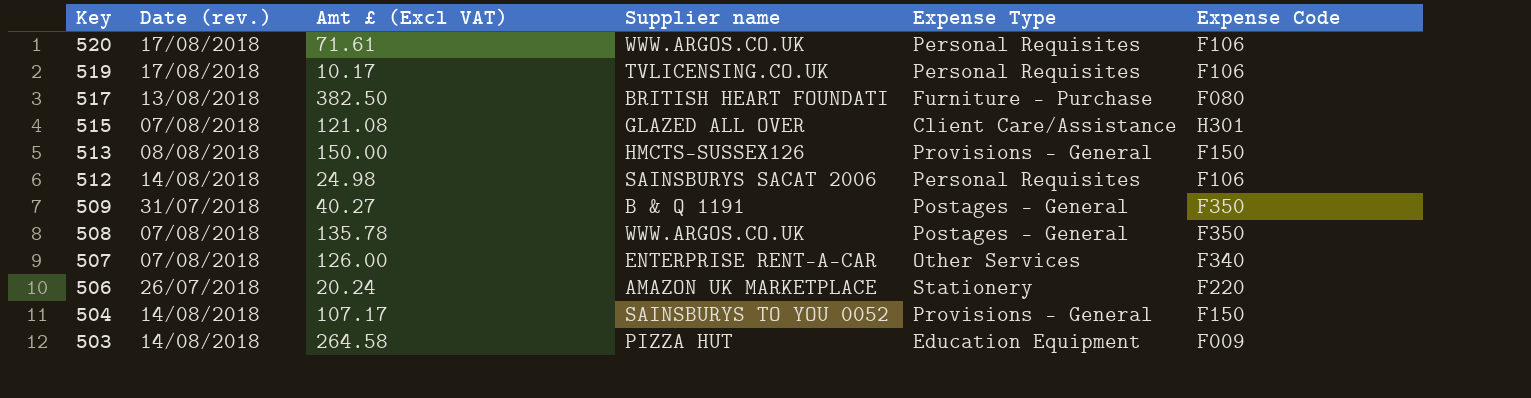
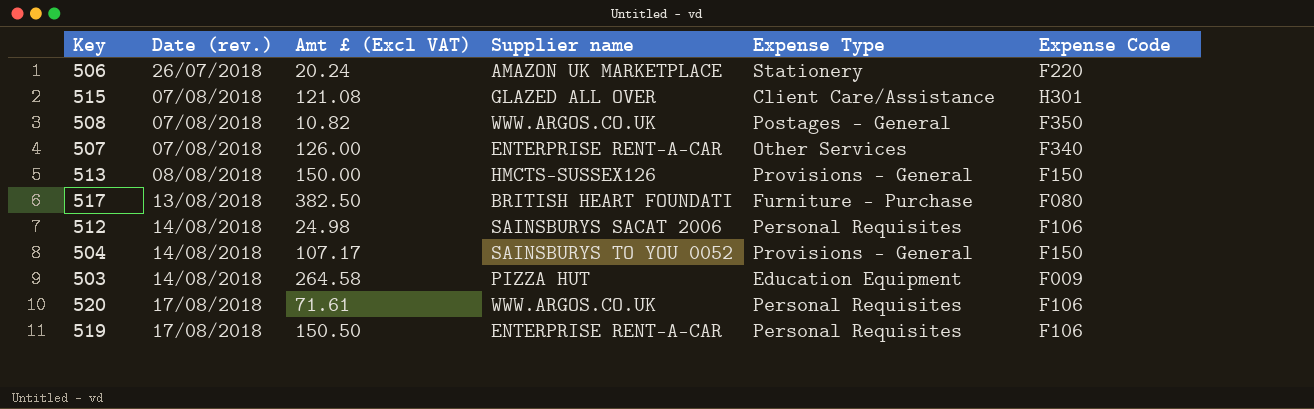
row order: Key descending -> Date (rev.) ascending
row 509: 31/07/2018 | 40.27 | B & Q 1191 | Postages - General | F350 -> none
508 | Amt £ (Excl VAT): 135.78 -> 10.82
519 | Amt £ (Excl VAT): 10.17 -> 150.50
519 | Supplier name: TVLICENSING.CO.UK -> ENTERPRISE RENT-A-CAR

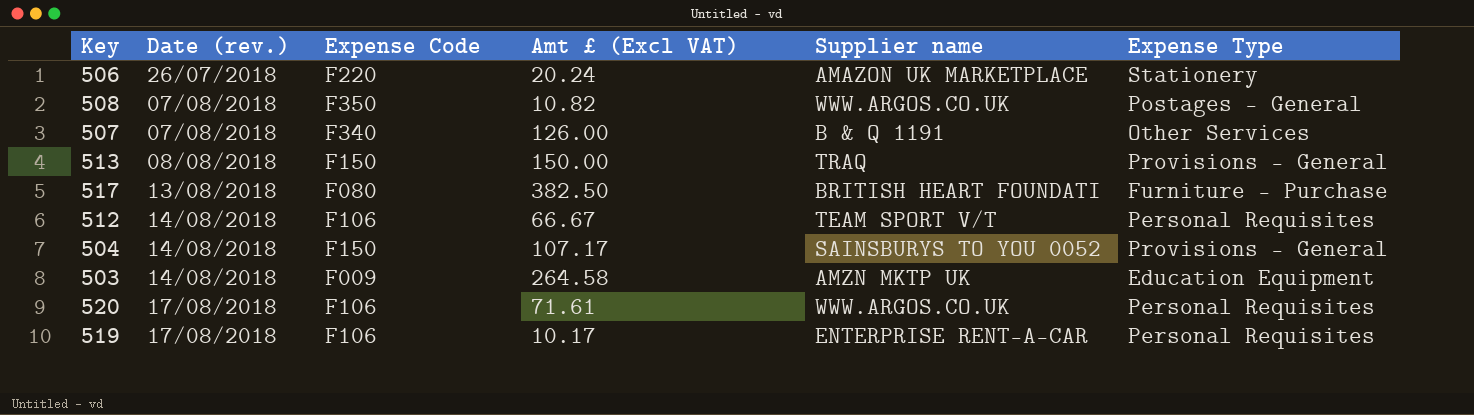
column Expense Code | position: 6 -> 3
row 515: 07/08/2018 | 121.08 | GLAZED ALL OVER | Client Care/Assistance | H301 -> none
507 | Supplier name: ENTERPRISE RENT-A-CAR -> B & Q 1191
513 | Supplier name: HMCTS-SUSSEX126 -> TRAQ
512 | Amt £ (Excl VAT): 24.98 -> 66.67
512 | Supplier name: SAINSBURYS SACAT 2006 -> TEAM SPORT V/T
503 | Supplier name: PIZZA HUT -> AMZN MKTP UK
519 | Amt £ (Excl VAT): 150.50 -> 10.17

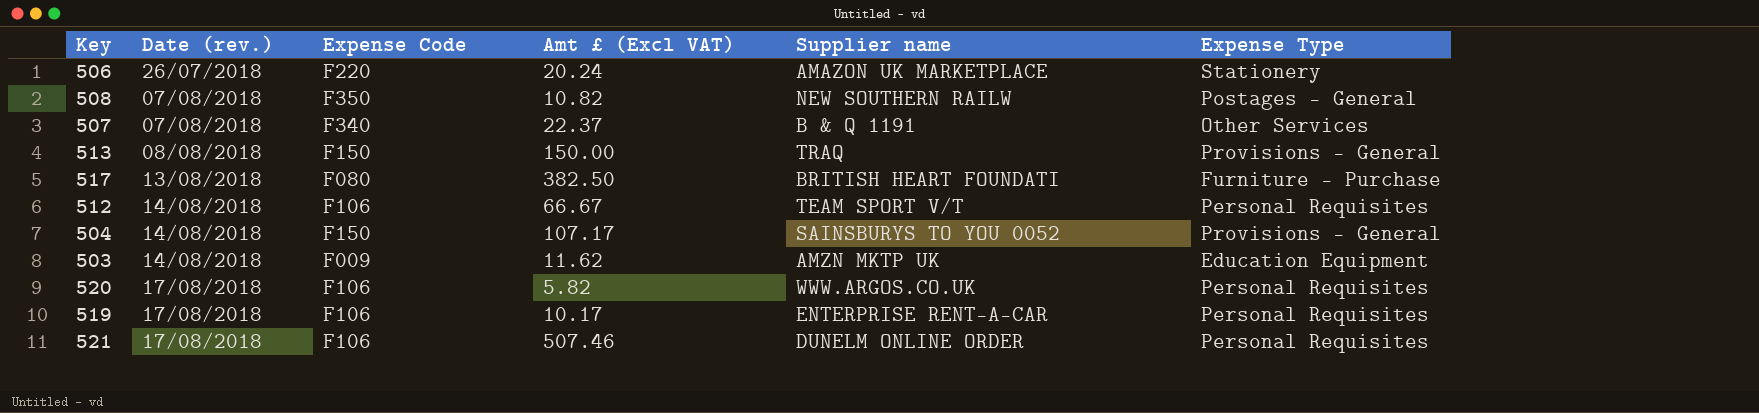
508 | Supplier name: WWW.ARGOS.CO.UK -> NEW SOUTHERN RAILW
507 | Amt £ (Excl VAT): 126.00 -> 22.37
503 | Amt £ (Excl VAT): 264.58 -> 11.62
520 | Amt £ (Excl VAT): 71.61 -> 5.82
row 521: none -> 17/08/2018 | F106 | 507.46 | DUNELM ONLINE ORDER | Personal Requisites

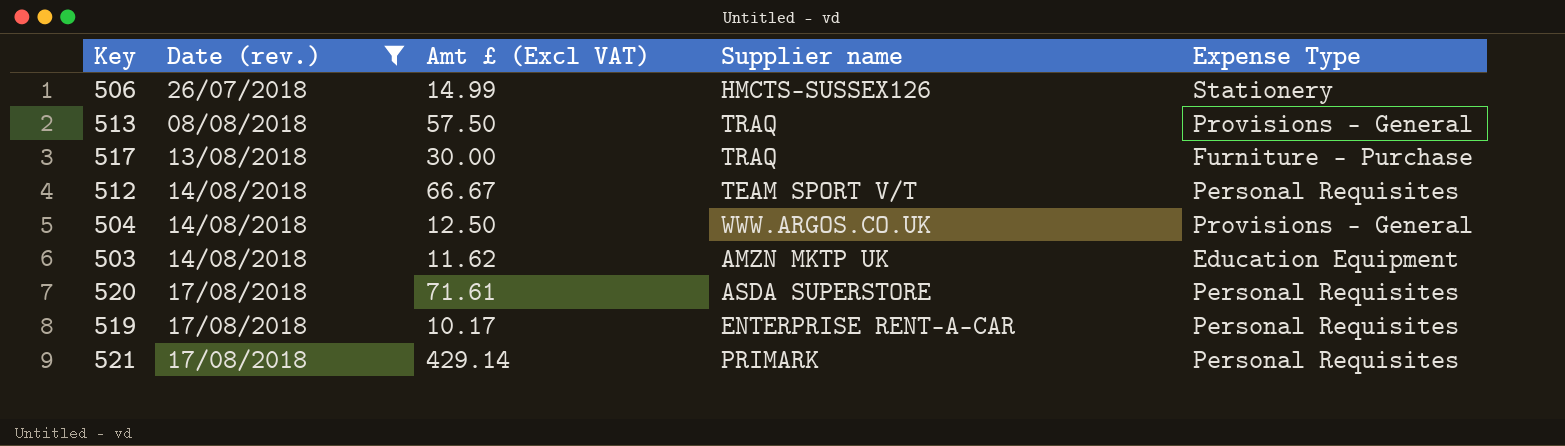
filter: none -> Date (rev.) != 07/08/2018
column Expense Code | position: 3 -> none
506 | Amt £ (Excl VAT): 20.24 -> 14.99
506 | Supplier name: AMAZON UK MARKETPLACE -> HMCTS-SUSSEX126
513 | Amt £ (Excl VAT): 150.00 -> 57.50
517 | Amt £ (Excl VAT): 382.50 -> 30.00
517 | Supplier name: BRITISH HEART FOUNDATI -> TRAQ
504 | Amt £ (Excl VAT): 107.17 -> 12.50
504 | Supplier name: SAINSBURYS TO YOU 0052 -> WWW.ARGOS.CO.UK
520 | Amt £ (Excl VAT): 5.82 -> 71.61
520 | Supplier name: WWW.ARGOS.CO.UK -> ASDA SUPERSTORE
521 | Amt £ (Excl VAT): 507.46 -> 429.14
521 | Supplier name: DUNELM ONLINE ORDER -> PRIMARK

